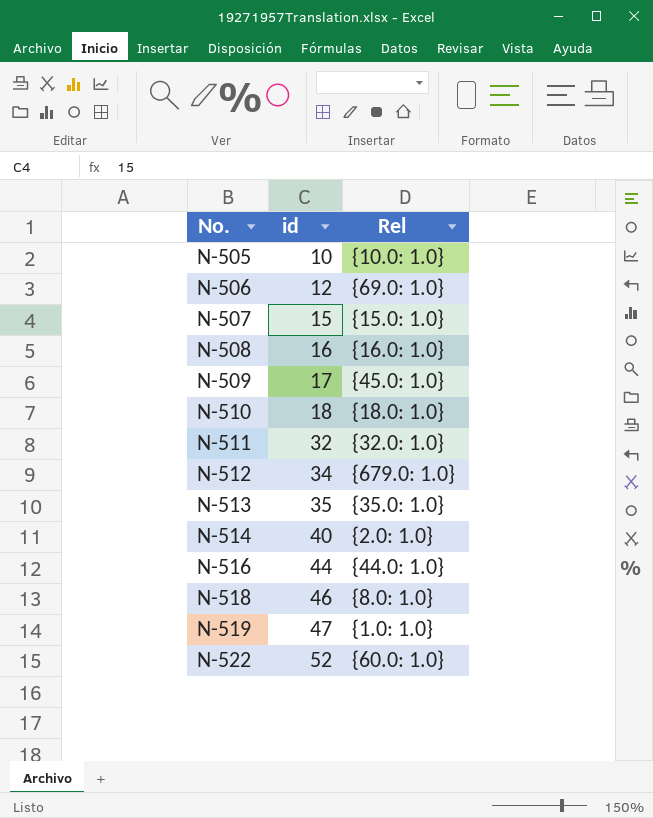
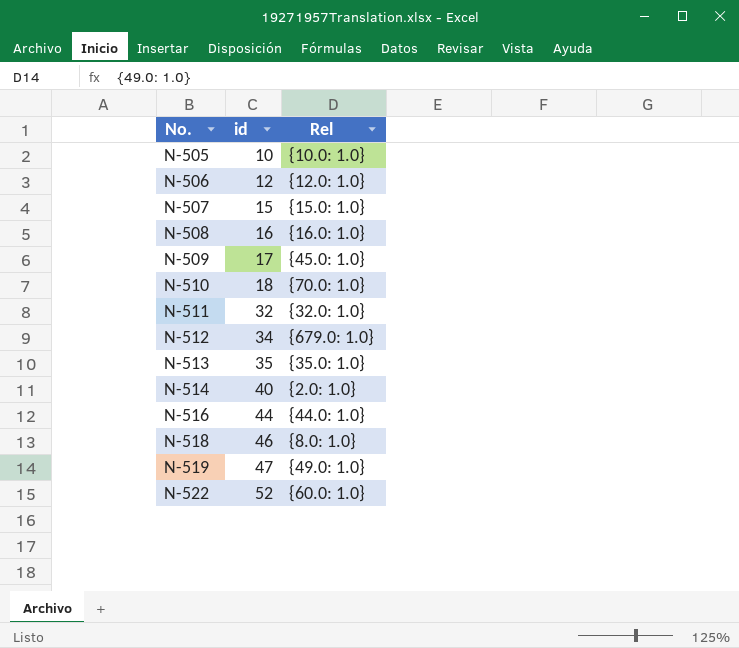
N-506 | Rel: {69.0: 1.0} -> {12.0: 1.0}
N-510 | Rel: {18.0: 1.0} -> {70.0: 1.0}
N-519 | Rel: {1.0: 1.0} -> {49.0: 1.0}

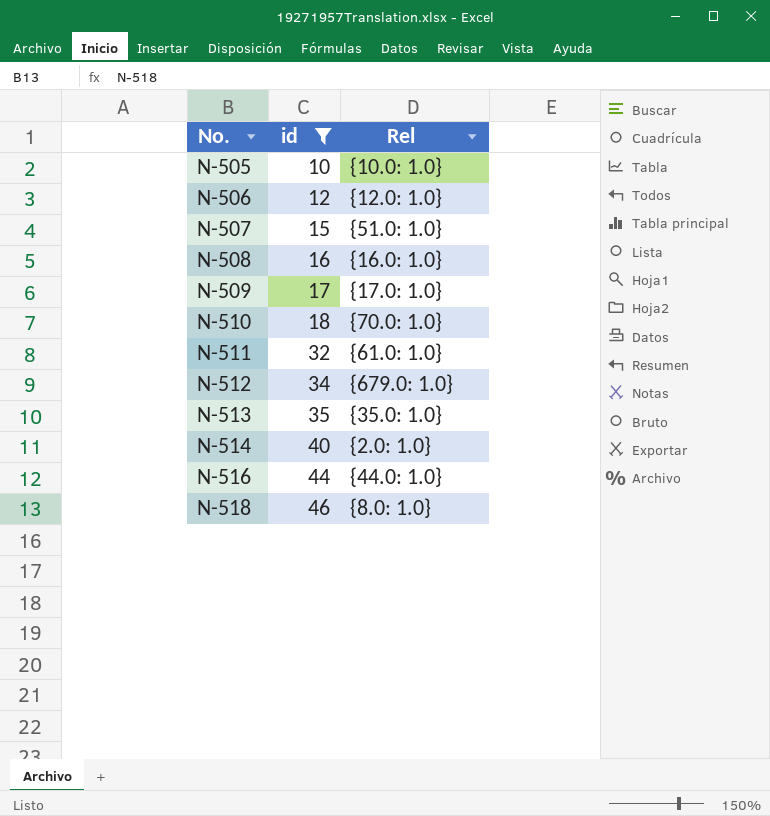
filter: none -> id <= 46
N-507 | Rel: {15.0: 1.0} -> {51.0: 1.0}
N-509 | Rel: {45.0: 1.0} -> {17.0: 1.0}
N-511 | Rel: {32.0: 1.0} -> {61.0: 1.0}

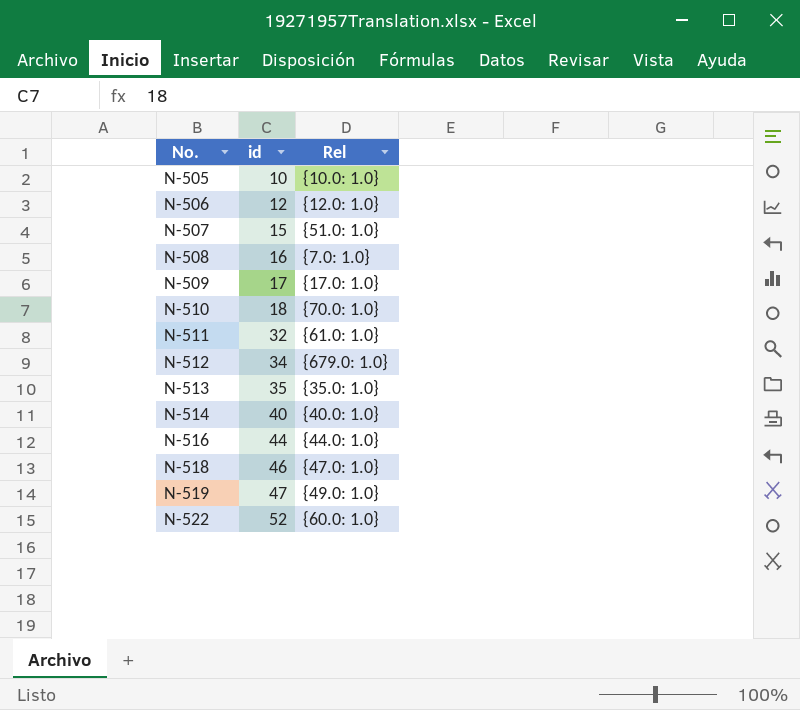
filter: id <= 46 -> none
N-508 | Rel: {16.0: 1.0} -> {7.0: 1.0}
N-514 | Rel: {2.0: 1.0} -> {40.0: 1.0}
N-518 | Rel: {8.0: 1.0} -> {47.0: 1.0}

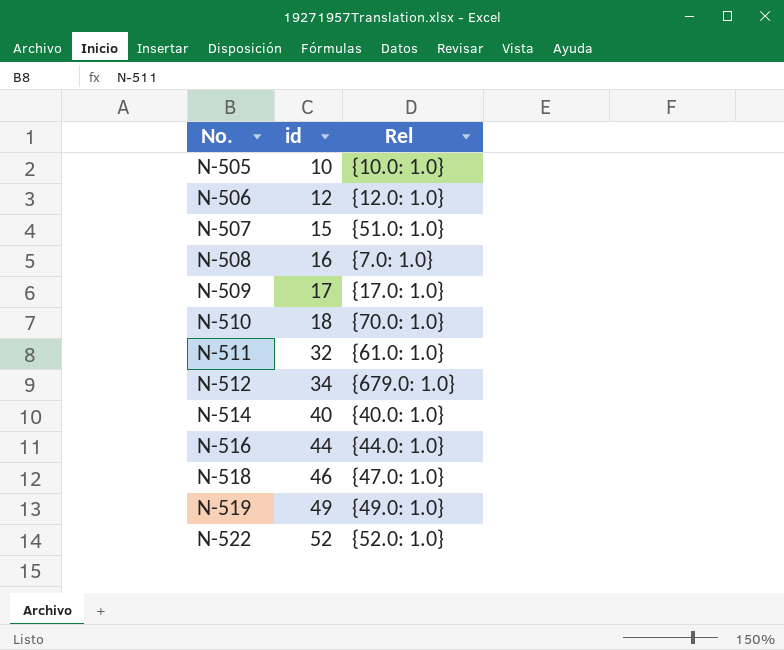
row N-513: 35 | {35.0: 1.0} -> none
N-519 | id: 47 -> 49
N-522 | Rel: {60.0: 1.0} -> {52.0: 1.0}

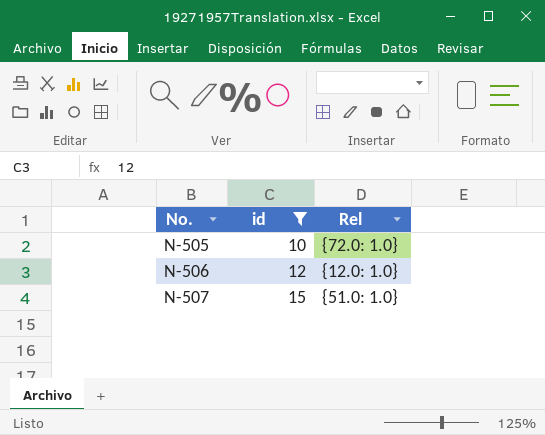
filter: none -> id <= 15
N-505 | Rel: {10.0: 1.0} -> {72.0: 1.0}

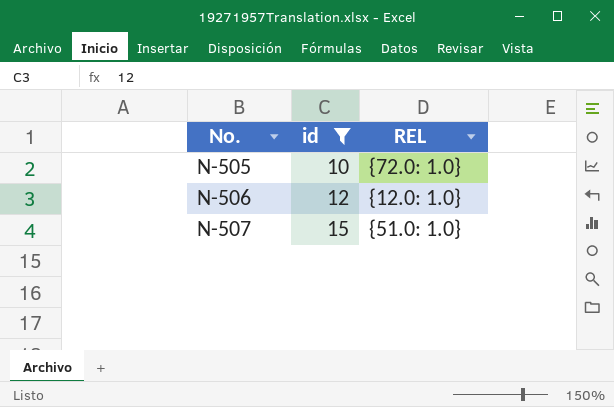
column name: Rel -> REL

